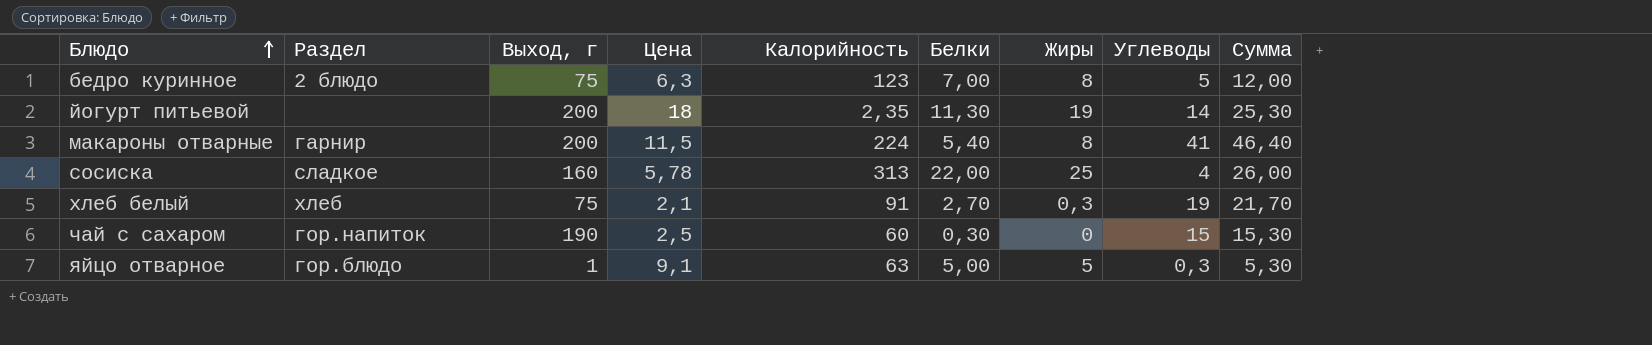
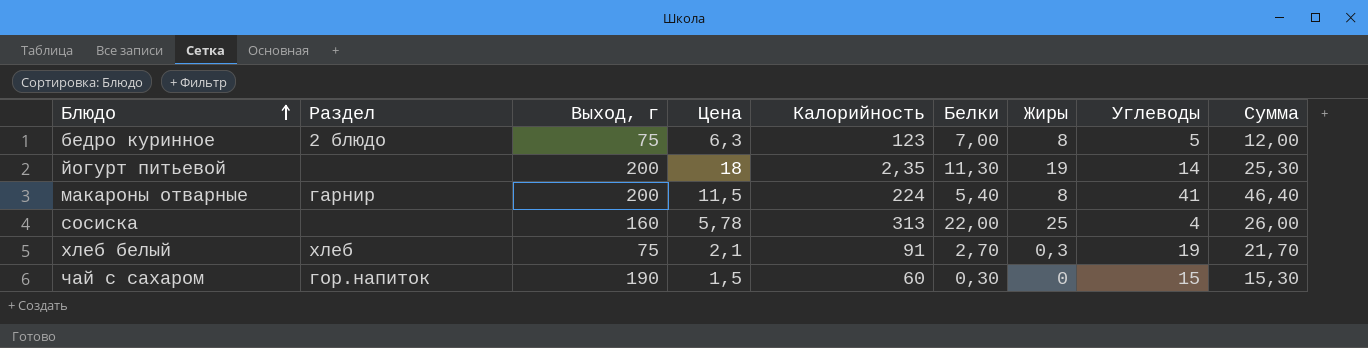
row яйцо отварное: гор.блюдо | 1 | 9,1 | 63 | 5,00 | 5 | 0,3 | 5,30 -> none
сосиска | Раздел: сладкое -> none
чай с сахаром | Цена: 2,5 -> 1,5

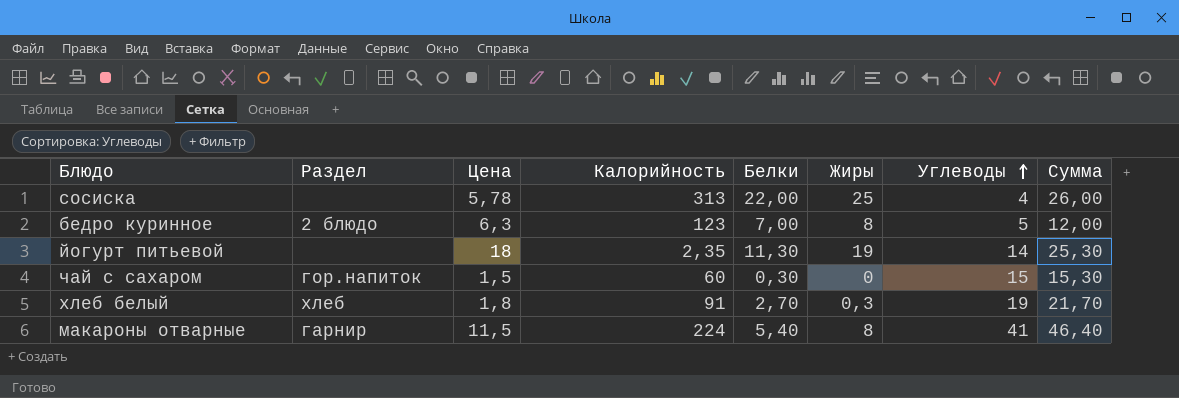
row order: Блюдо ascending -> Углеводы ascending
column Выход, г | position: 3 -> none
хлеб белый | Цена: 2,1 -> 1,8

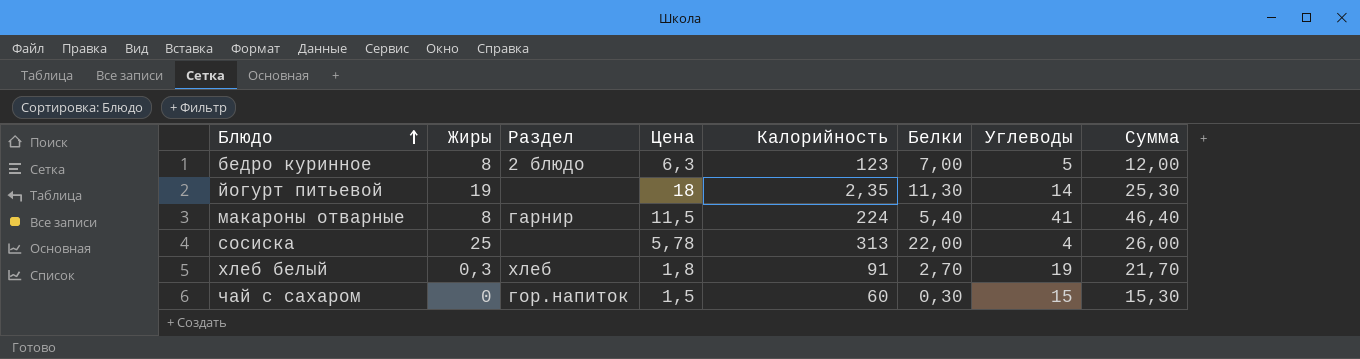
row order: Углеводы ascending -> Блюдо ascending
column Жиры | position: 6 -> 2

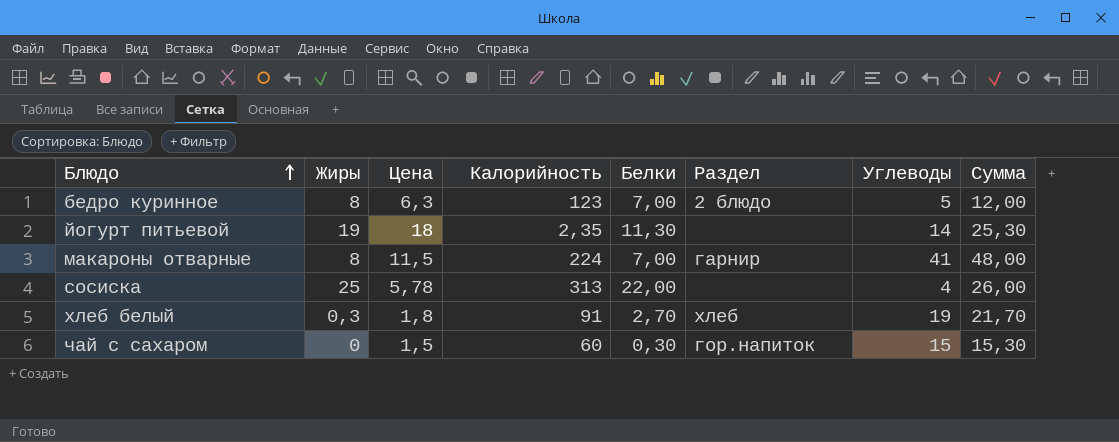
column Раздел | position: 3 -> 6
макароны отварные | Белки: 5,40 -> 7,00
макароны отварные | Сумма: 46,40 -> 48,00

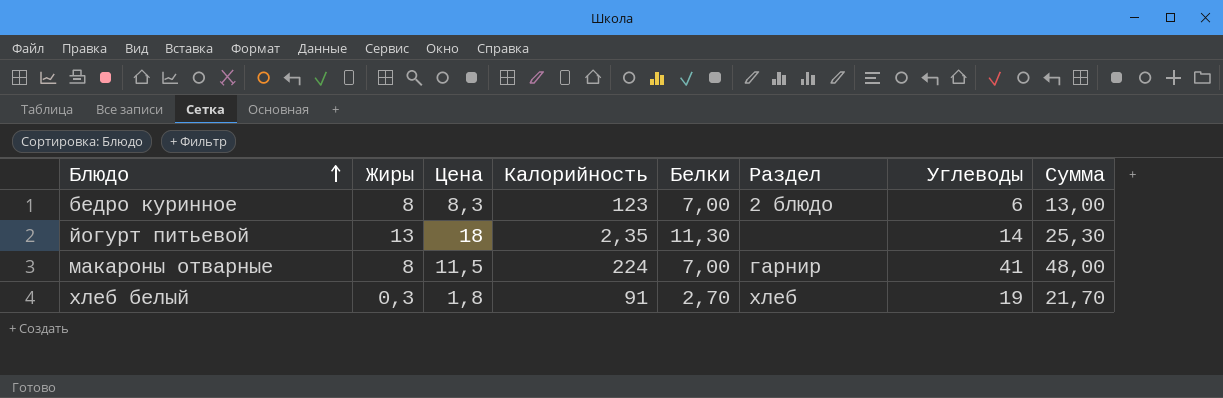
row сосиска: 25 | 5,78 | 313 | 22,00 | none | 4 | 26,00 -> none
row чай с сахаром: 0 | 1,5 | 60 | 0,30 | гор.напиток | 15 | 15,30 -> none
бедро куринное | Цена: 6,3 -> 8,3
бедро куринное | Углеводы: 5 -> 6
бедро куринное | Сумма: 12,00 -> 13,00
йогурт питьевой | Жиры: 19 -> 13

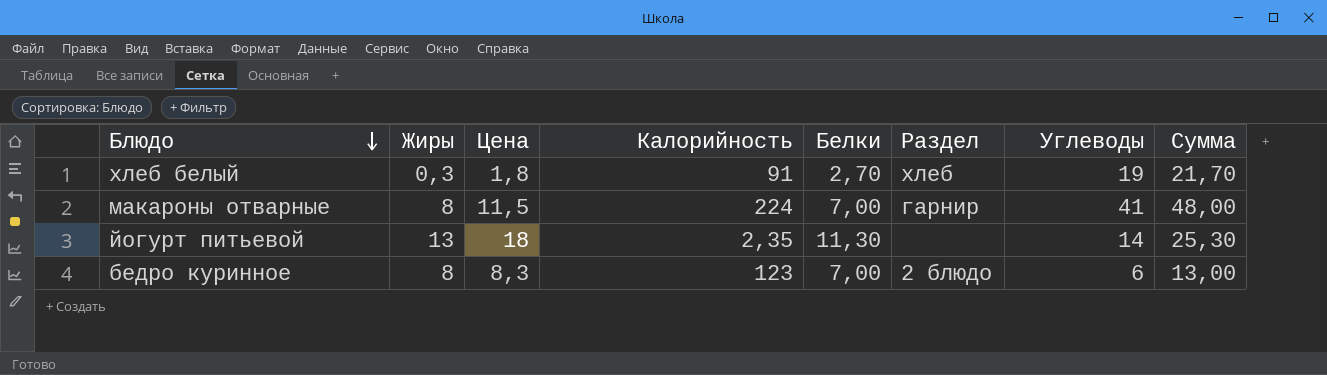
row order: Блюдо ascending -> Блюдо descending

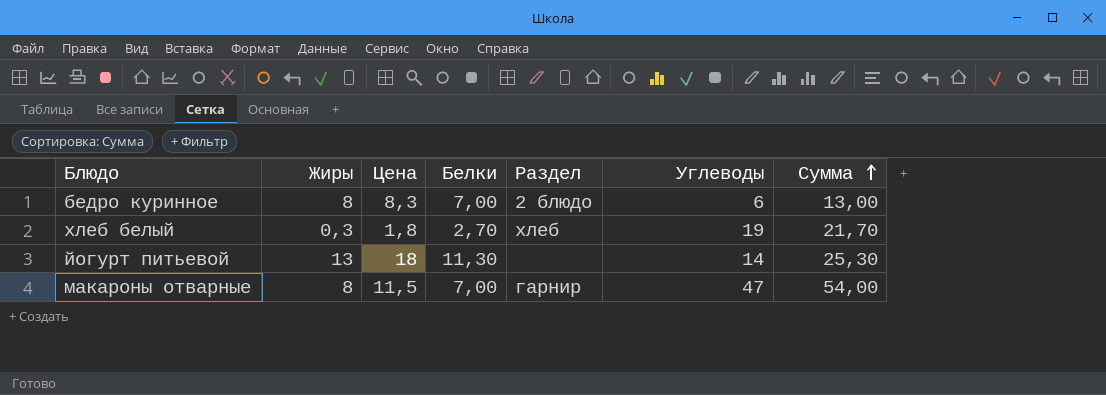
row order: Блюдо descending -> Сумма ascending
column Калорийность | position: 4 -> none
макароны отварные | Углеводы: 41 -> 47
макароны отварные | Сумма: 48,00 -> 54,00

